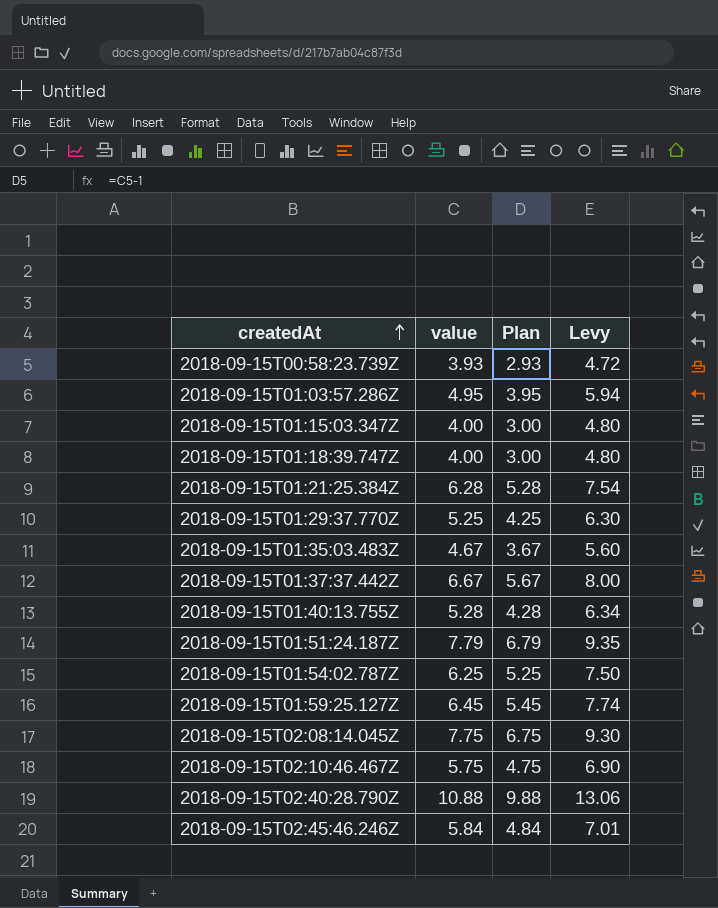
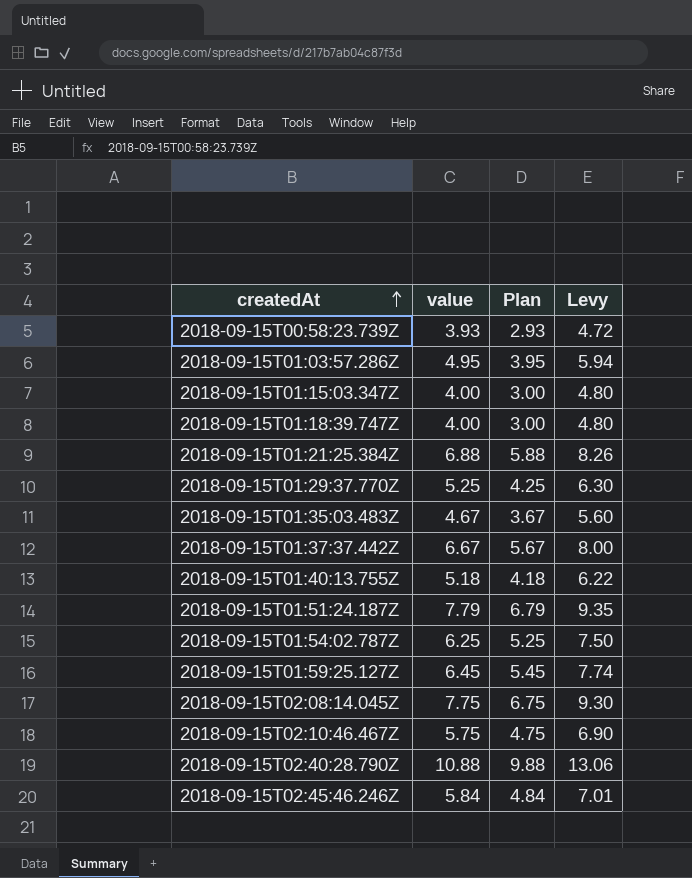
2018-09-15T01:21:25.384Z | value: 6.28 -> 6.88
2018-09-15T01:21:25.384Z | Plan: 5.28 -> 5.88
2018-09-15T01:21:25.384Z | Levy: 7.54 -> 8.26
2018-09-15T01:40:13.755Z | value: 5.28 -> 5.18
2018-09-15T01:40:13.755Z | Plan: 4.28 -> 4.18
2018-09-15T01:40:13.755Z | Levy: 6.34 -> 6.22

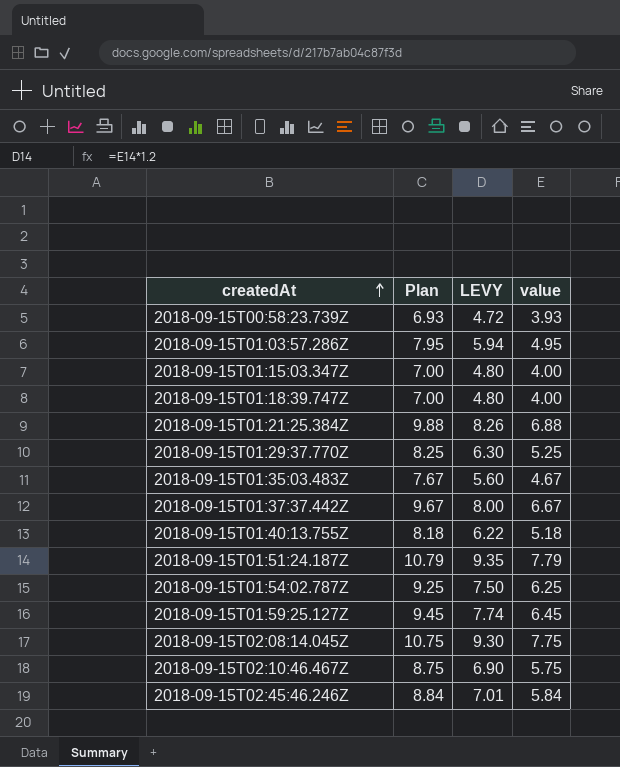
column Plan | formula: [value] - 1 -> [value] + 3
column name: Levy -> LEVY
column value | position: 2 -> 4
row 2018-09-15T02:40:28.790Z: 10.88 | 9.88 | 13.06 -> none

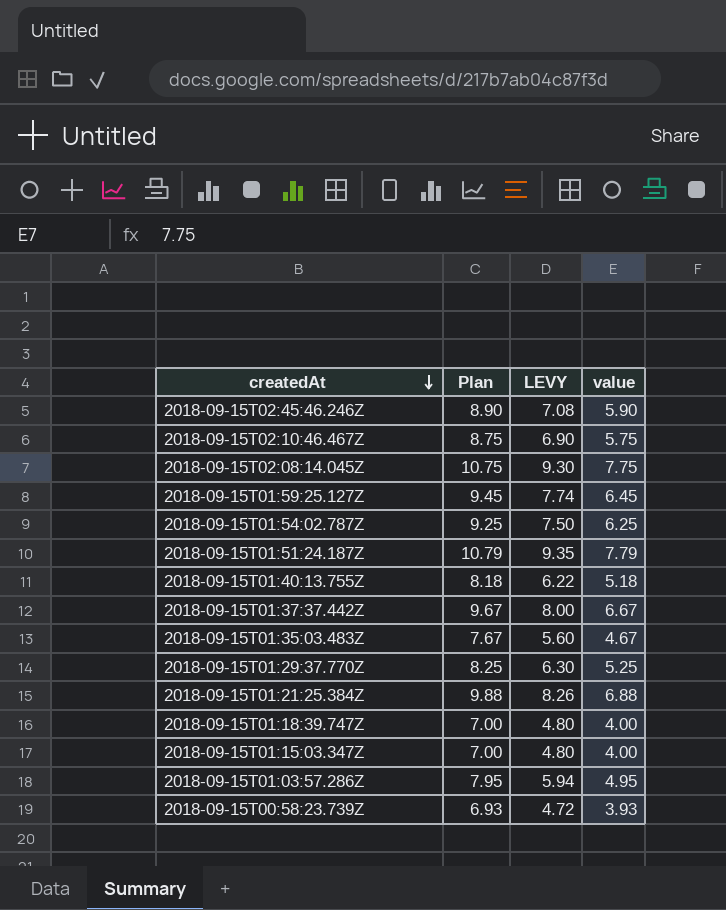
row order: createdAt ascending -> createdAt descending
2018-09-15T02:45:46.246Z | Plan: 8.84 -> 8.90
2018-09-15T02:45:46.246Z | LEVY: 7.01 -> 7.08
2018-09-15T02:45:46.246Z | value: 5.84 -> 5.90

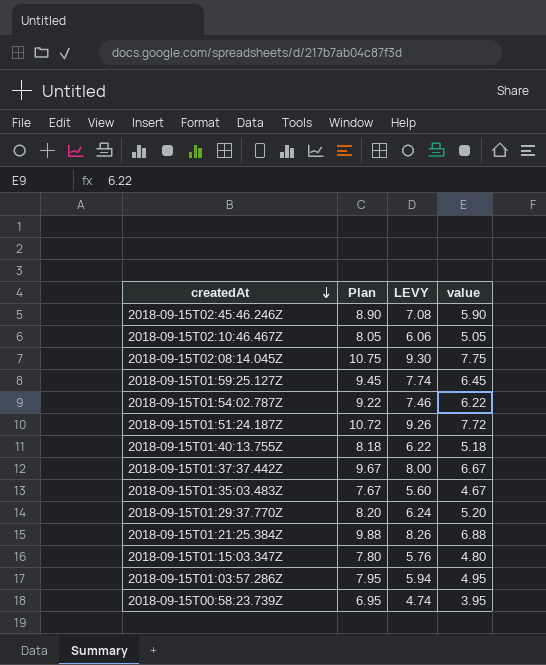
row 2018-09-15T01:18:39.747Z: 7.00 | 4.80 | 4.00 -> none
2018-09-15T02:10:46.467Z | Plan: 8.75 -> 8.05
2018-09-15T02:10:46.467Z | LEVY: 6.90 -> 6.06
2018-09-15T02:10:46.467Z | value: 5.75 -> 5.05
2018-09-15T01:54:02.787Z | Plan: 9.25 -> 9.22
2018-09-15T01:54:02.787Z | LEVY: 7.50 -> 7.46
2018-09-15T01:54:02.787Z | value: 6.25 -> 6.22
2018-09-15T01:51:24.187Z | Plan: 10.79 -> 10.72
2018-09-15T01:51:24.187Z | LEVY: 9.35 -> 9.26
2018-09-15T01:51:24.187Z | value: 7.79 -> 7.72
2018-09-15T01:29:37.770Z | Plan: 8.25 -> 8.20
2018-09-15T01:29:37.770Z | LEVY: 6.30 -> 6.24
2018-09-15T01:29:37.770Z | value: 5.25 -> 5.20
2018-09-15T01:15:03.347Z | Plan: 7.00 -> 7.80
2018-09-15T01:15:03.347Z | LEVY: 4.80 -> 5.76
2018-09-15T01:15:03.347Z | value: 4.00 -> 4.80
2018-09-15T00:58:23.739Z | Plan: 6.93 -> 6.95
2018-09-15T00:58:23.739Z | LEVY: 4.72 -> 4.74
2018-09-15T00:58:23.739Z | value: 3.93 -> 3.95

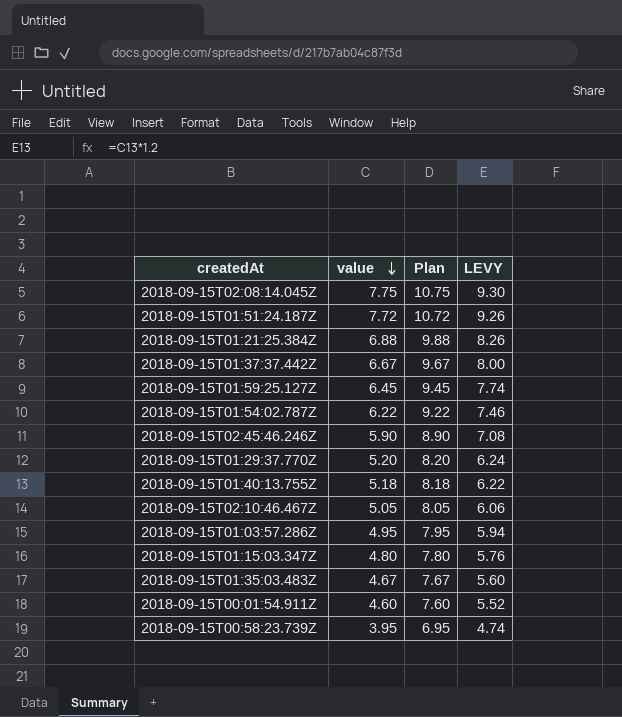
row order: createdAt descending -> value descending
column value | position: 4 -> 2
row 2018-09-15T00:01:54.911Z: none -> 4.60 | 7.60 | 5.52

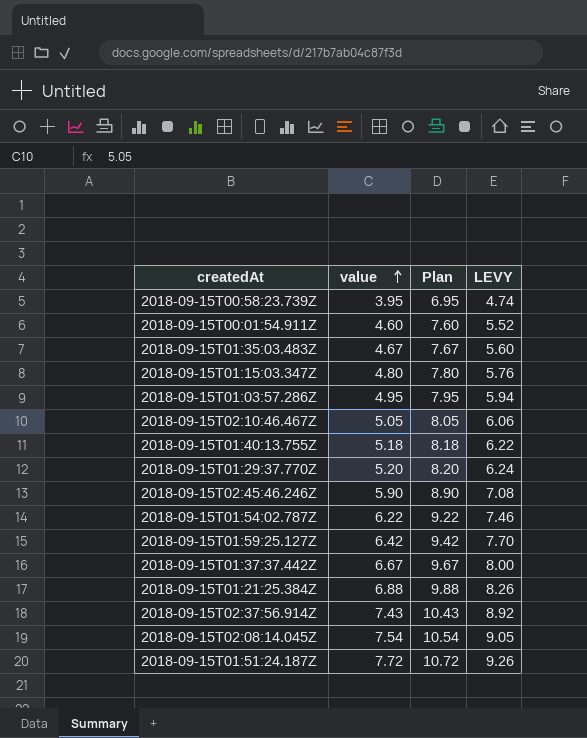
row order: value descending -> value ascending
2018-09-15T01:59:25.127Z | value: 6.45 -> 6.42
2018-09-15T01:59:25.127Z | Plan: 9.45 -> 9.42
2018-09-15T01:59:25.127Z | LEVY: 7.74 -> 7.70
row 2018-09-15T02:37:56.914Z: none -> 7.43 | 10.43 | 8.92
2018-09-15T02:08:14.045Z | value: 7.75 -> 7.54
2018-09-15T02:08:14.045Z | Plan: 10.75 -> 10.54
2018-09-15T02:08:14.045Z | LEVY: 9.30 -> 9.05

